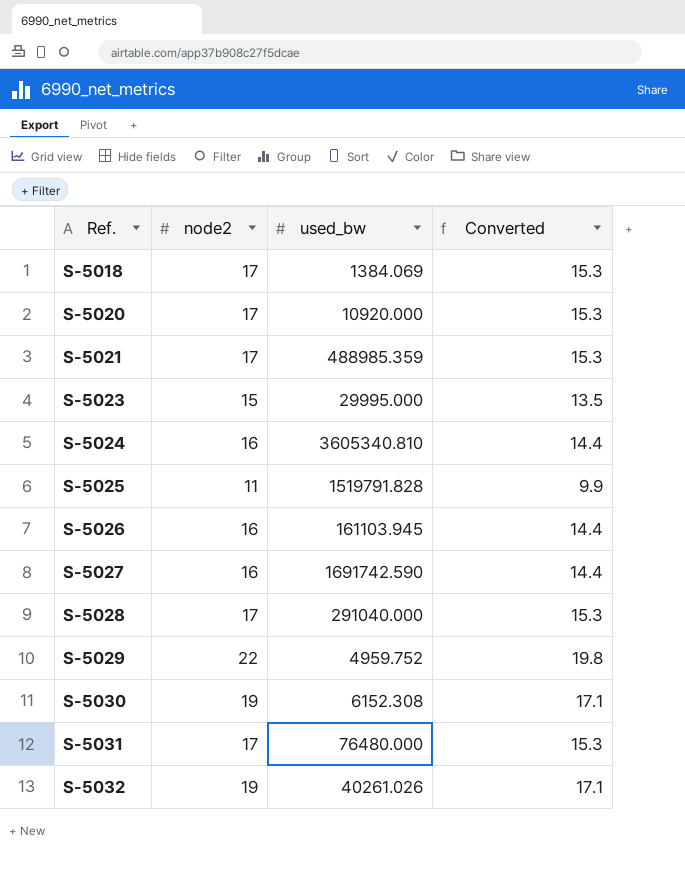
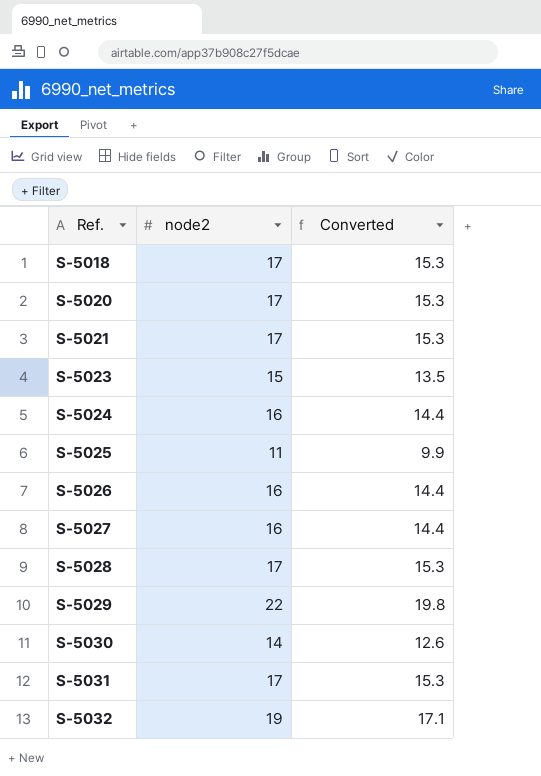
column used_bw | position: 3 -> none
S-5030 | node2: 19 -> 14
S-5030 | Converted: 17.1 -> 12.6

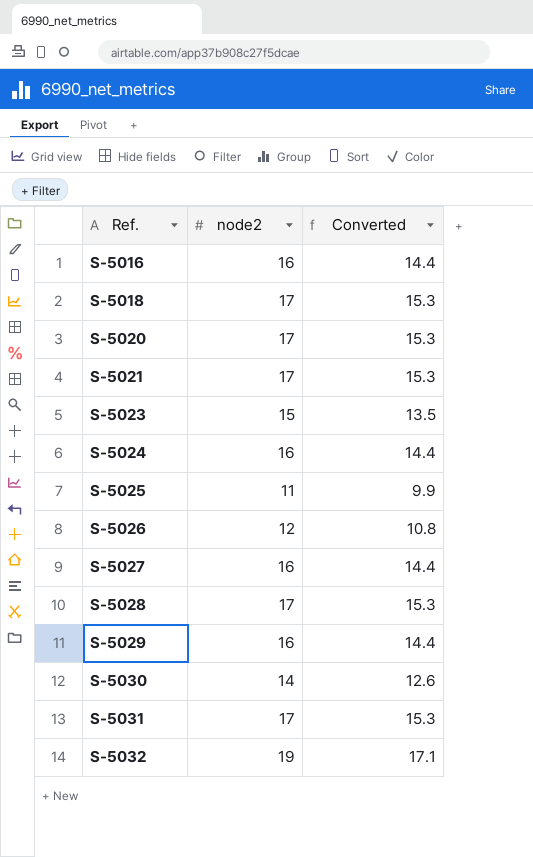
row S-5016: none -> 16 | 14.4
S-5026 | node2: 16 -> 12
S-5026 | Converted: 14.4 -> 10.8
S-5029 | node2: 22 -> 16
S-5029 | Converted: 19.8 -> 14.4

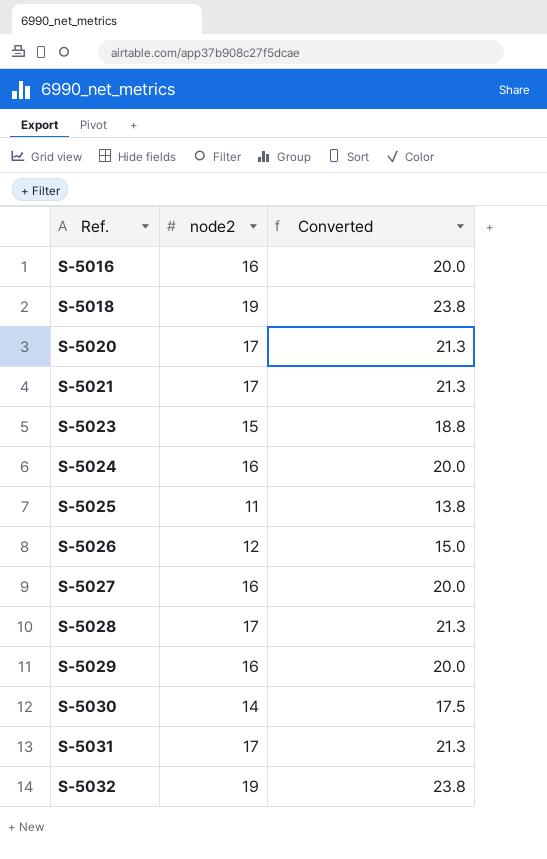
column Converted | formula: [node2] * 0.9 -> [node2] * 1.25
S-5018 | node2: 17 -> 19

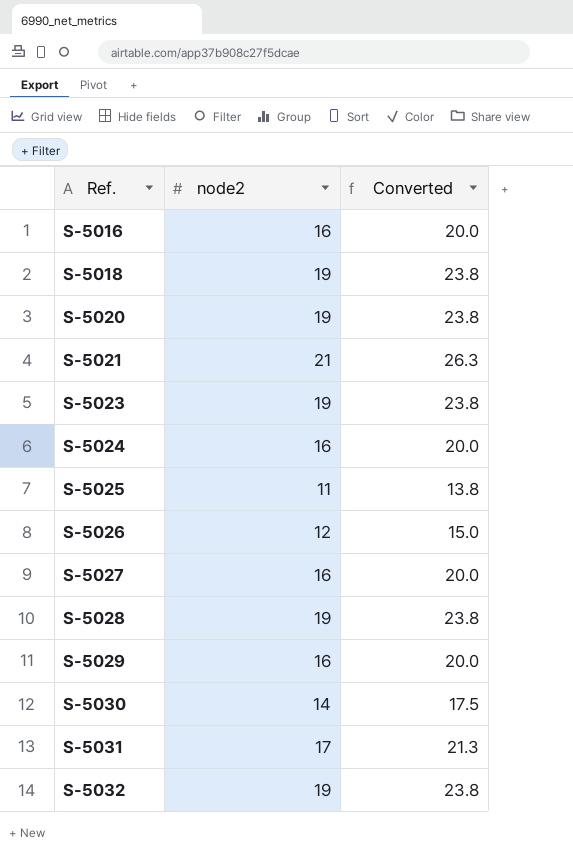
S-5020 | node2: 17 -> 19
S-5020 | Converted: 21.3 -> 23.8
S-5021 | node2: 17 -> 21
S-5021 | Converted: 21.3 -> 26.3
S-5023 | node2: 15 -> 19
S-5023 | Converted: 18.8 -> 23.8
S-5028 | node2: 17 -> 19
S-5028 | Converted: 21.3 -> 23.8

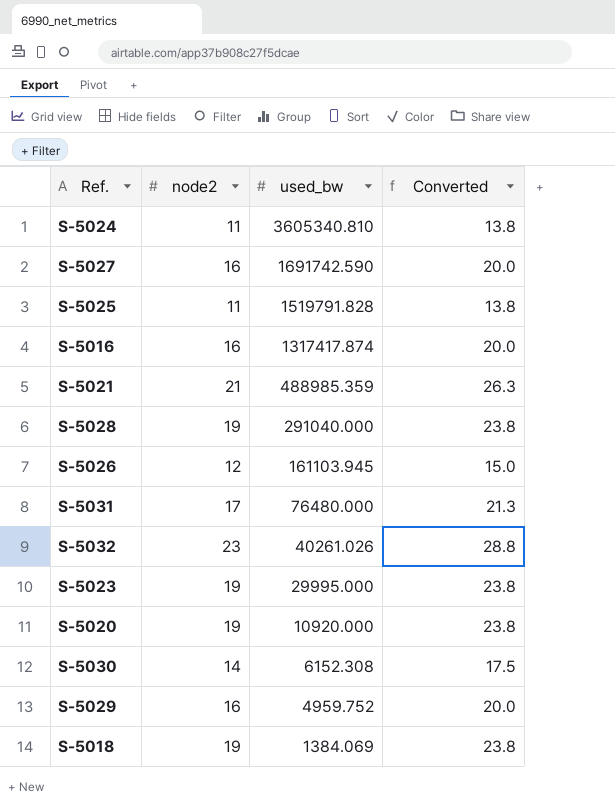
row order: Ref. ascending -> used_bw descending
column used_bw | position: none -> 3
S-5024 | node2: 16 -> 11
S-5024 | Converted: 20.0 -> 13.8
S-5032 | node2: 19 -> 23
S-5032 | Converted: 23.8 -> 28.8

